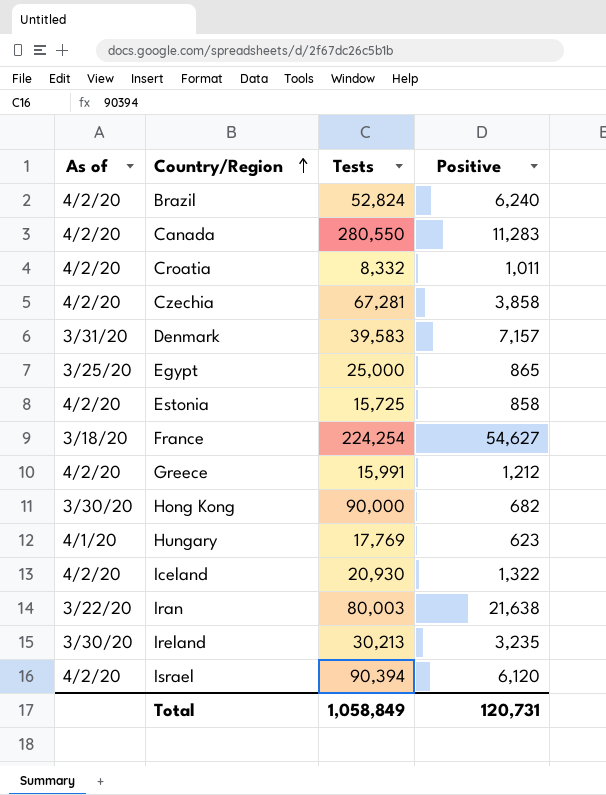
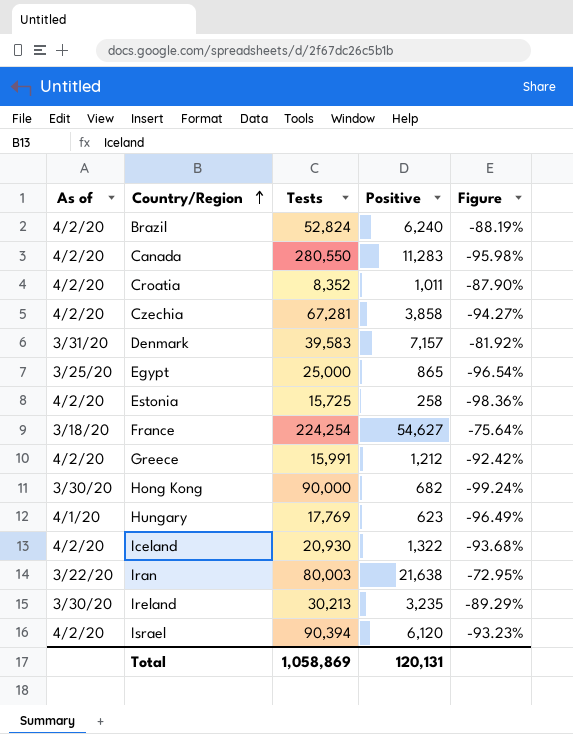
column Figure | formula: none -> ([Positive] - [Tests]) / [Tests]
Croatia | Tests: 8,332 -> 8,352
Estonia | Positive: 858 -> 258
Total | Tests: 1,058,849 -> 1,058,869
Total | Positive: 120,731 -> 120,131

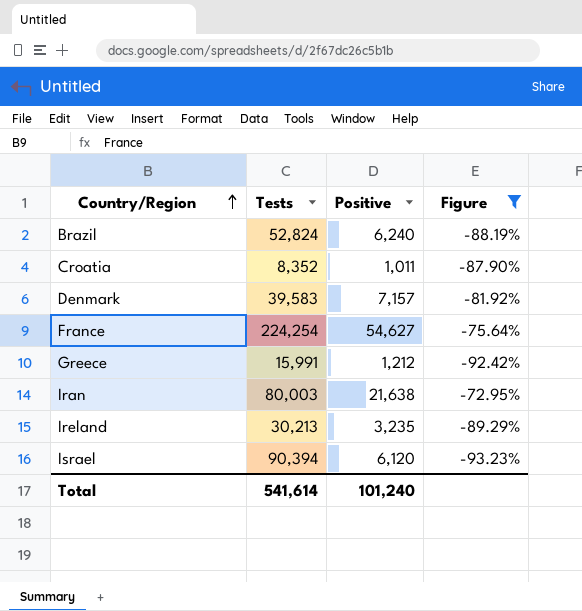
filter: none -> Figure >= -93.23%
column As of | position: 1 -> none
Total | Tests: 1,058,869 -> 541,614
Total | Positive: 120,131 -> 101,240

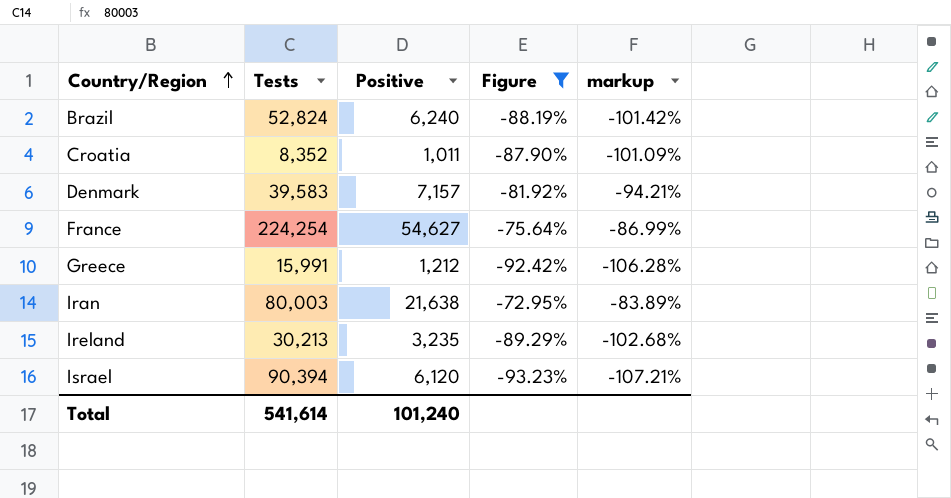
column markup | formula: none -> [Figure] * 1.15

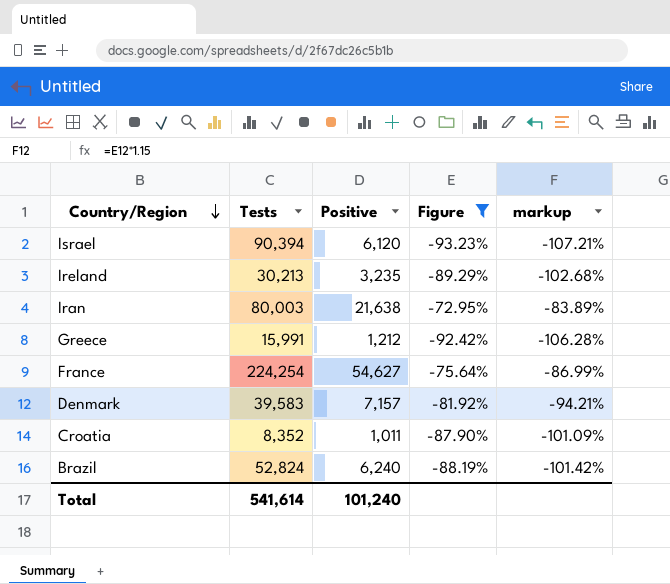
row order: Country/Region ascending -> Country/Region descending

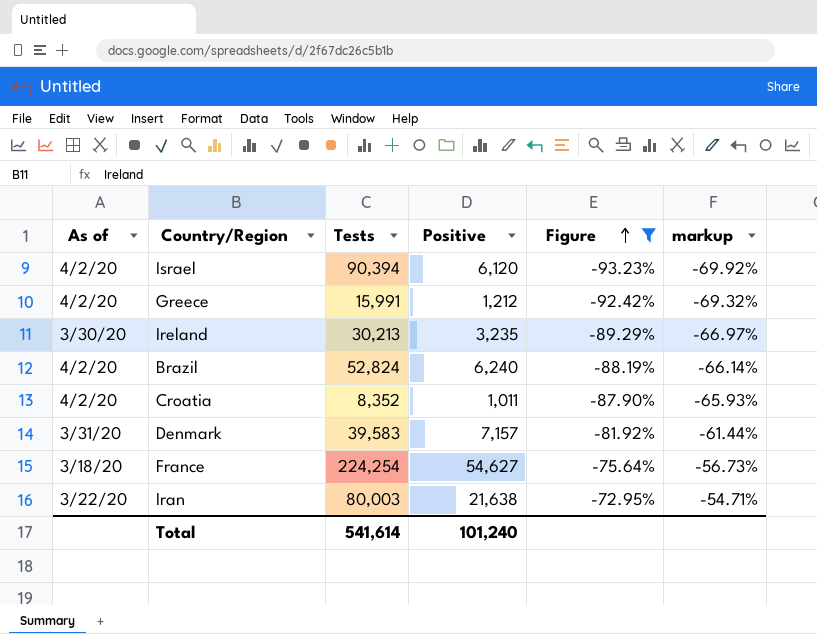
row order: Country/Region descending -> Figure ascending
column As of | position: none -> 1
column markup | formula: [Figure] * 1.15 -> [Figure] * 0.75

